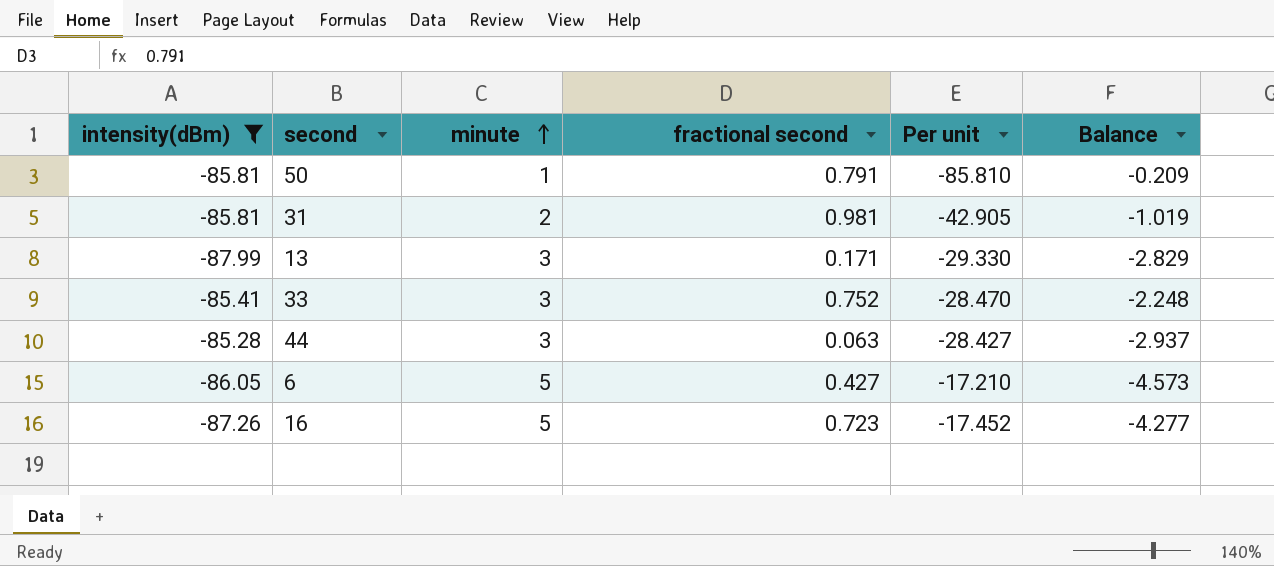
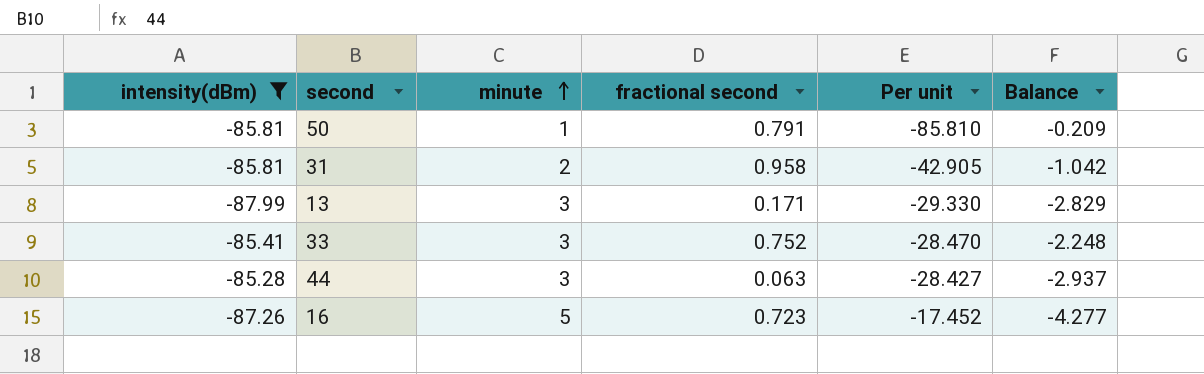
row 6: -86.05 | 5 | 0.427 | -17.210 | -4.573 -> none
31 | fractional second: 0.981 -> 0.958
31 | Balance: -1.019 -> -1.042

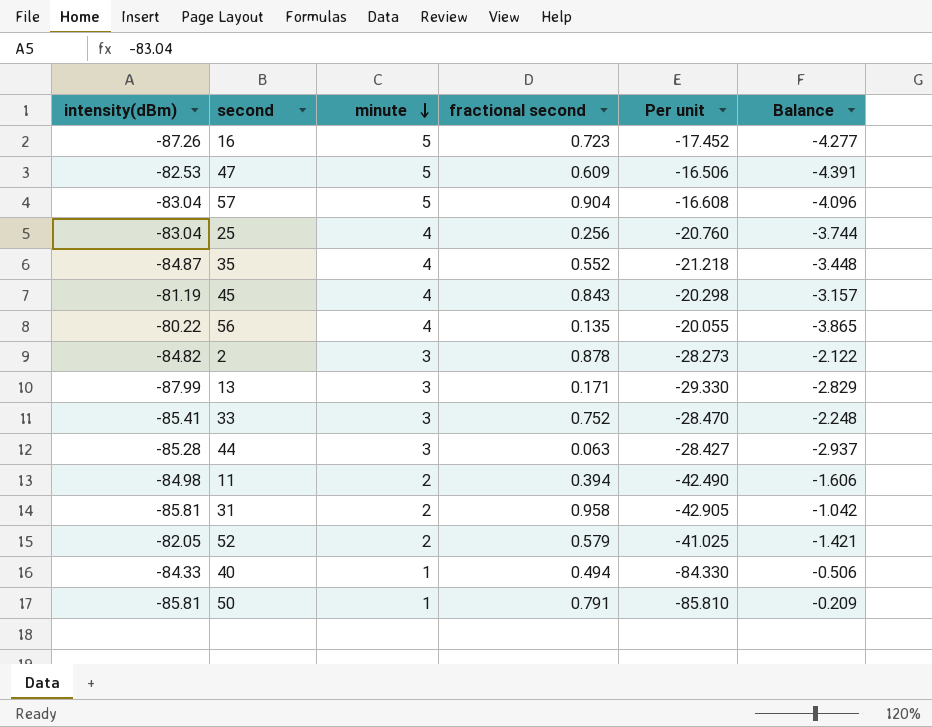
filter: intensity(dBm) <= -85.28 -> none
row order: minute ascending -> minute descending

